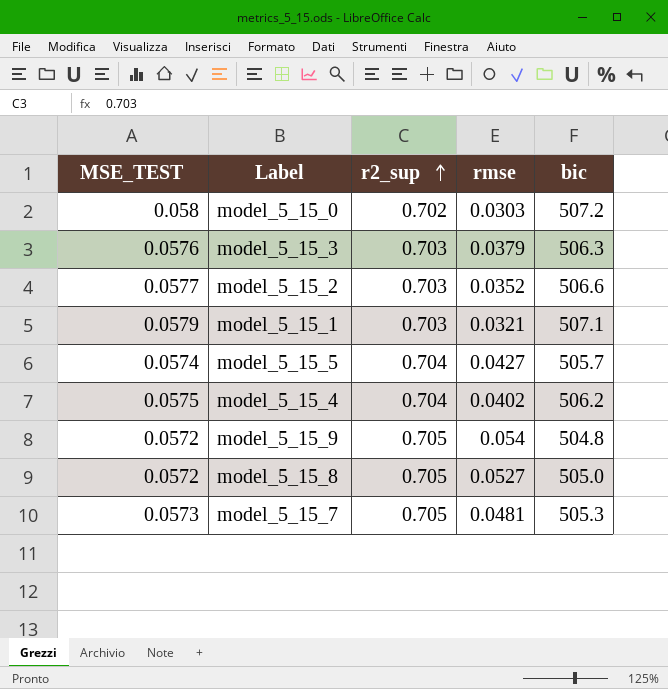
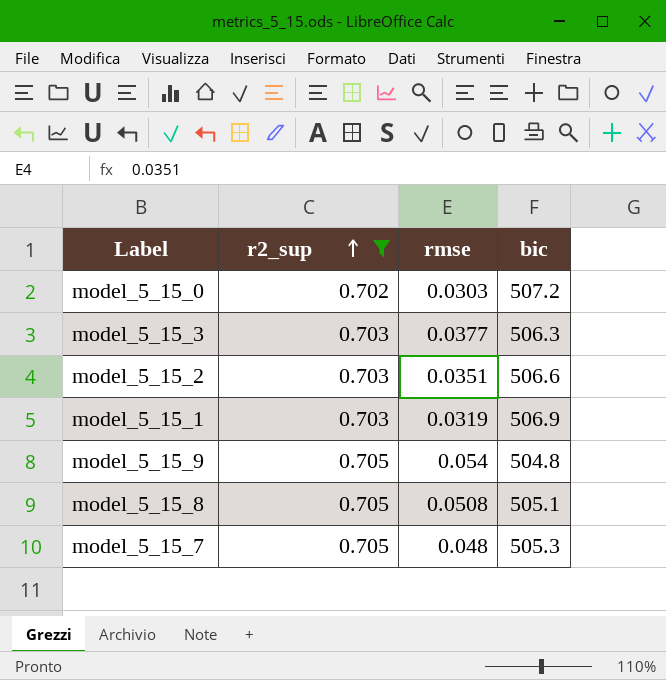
filter: none -> r2_sup != 0.704
column MSE_TEST | position: 1 -> none
model_5_15_3 | rmse: 0.0379 -> 0.0377
model_5_15_2 | rmse: 0.0352 -> 0.0351
model_5_15_1 | rmse: 0.0321 -> 0.0319
model_5_15_1 | bic: 507.1 -> 506.9
model_5_15_8 | rmse: 0.0527 -> 0.0508
model_5_15_8 | bic: 505.0 -> 505.1
model_5_15_7 | rmse: 0.0481 -> 0.048

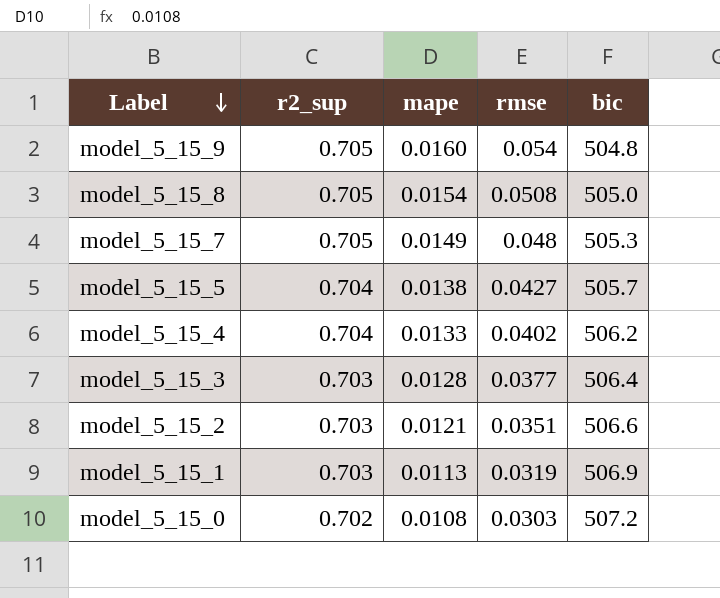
filter: r2_sup != 0.704 -> none
row order: r2_sup ascending -> Label descending
column mape | position: none -> 3
model_5_15_8 | bic: 505.1 -> 505.0
model_5_15_3 | bic: 506.3 -> 506.4

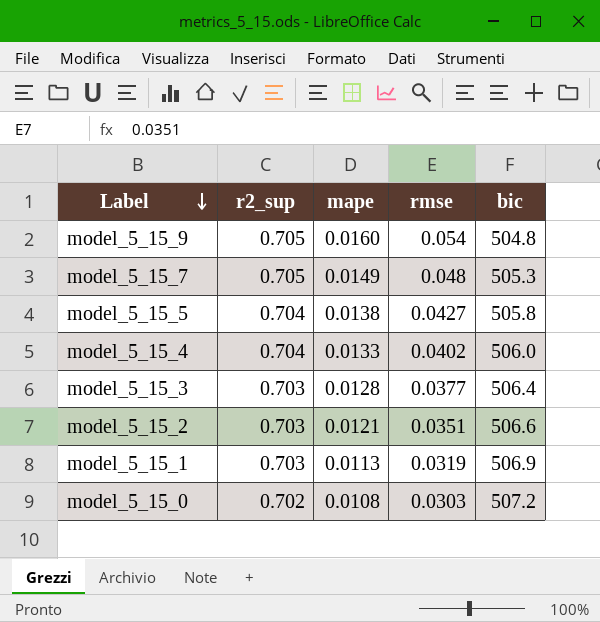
row model_5_15_8: 0.705 | 0.0154 | 0.0508 | 505.0 -> none
model_5_15_5 | bic: 505.7 -> 505.8
model_5_15_4 | bic: 506.2 -> 506.0

